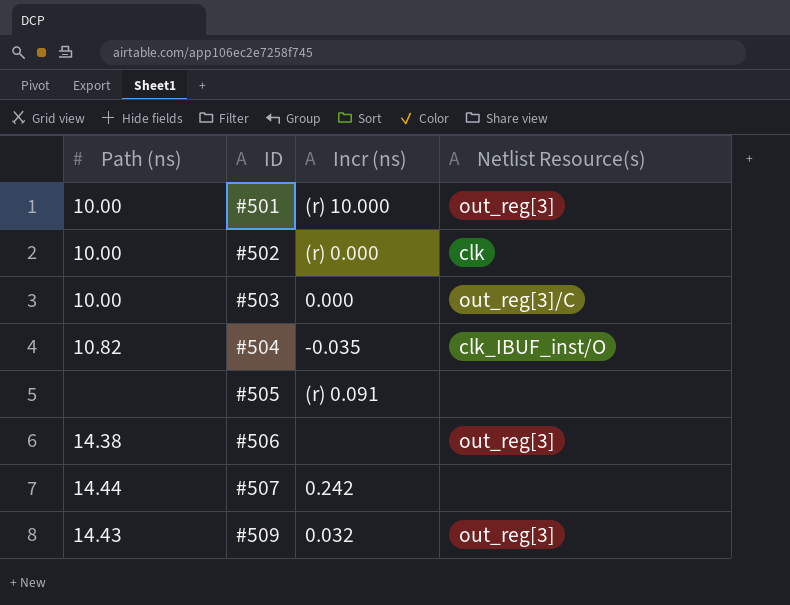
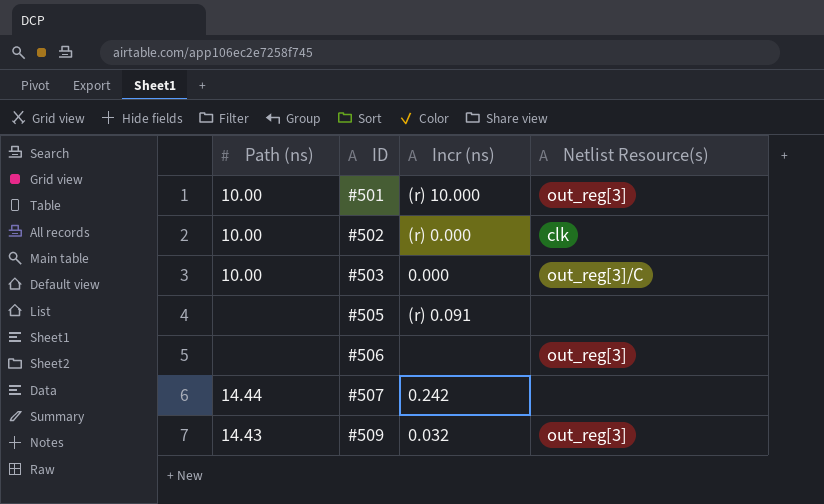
row #504: 10.82 | -0.035 | clk_IBUF_inst/O -> none
#506 | Path (ns): 14.38 -> none

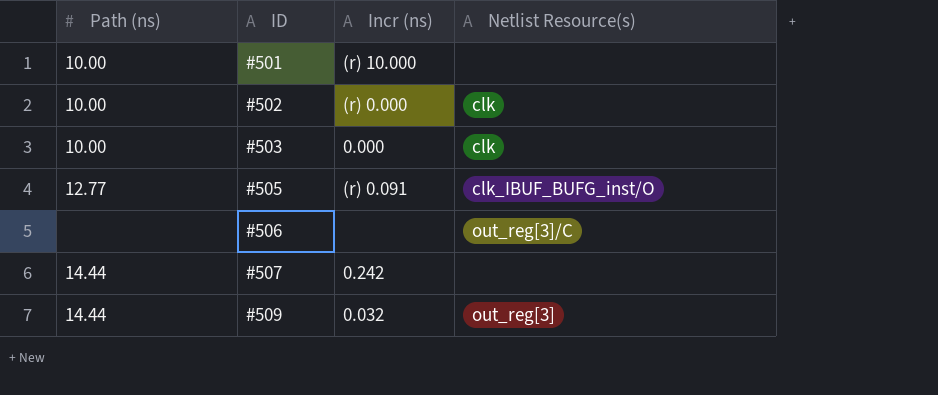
#501 | Netlist Resource(s): out_reg[3] -> none
#503 | Netlist Resource(s): out_reg[3]/C -> clk
#505 | Path (ns): none -> 12.77
#505 | Netlist Resource(s): none -> clk_IBUF_BUFG_inst/O
#506 | Netlist Resource(s): out_reg[3] -> out_reg[3]/C
#509 | Path (ns): 14.43 -> 14.44

